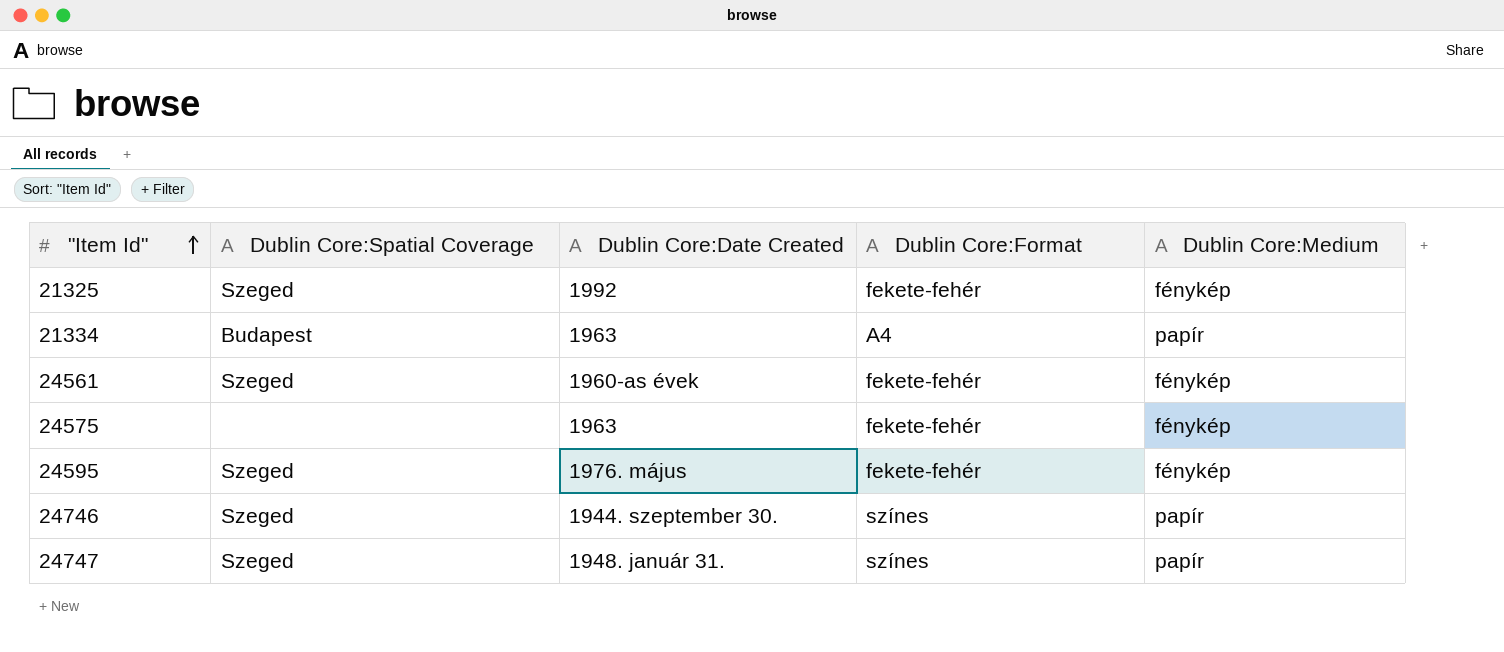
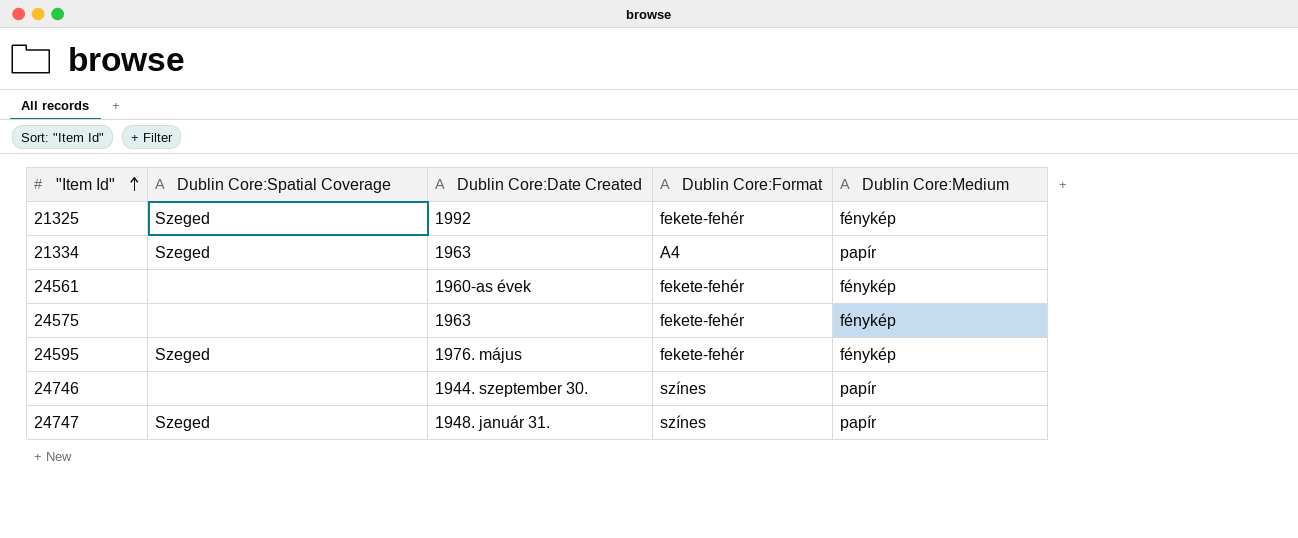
21334 | Dublin Core:Spatial Coverage: Budapest -> Szeged
24561 | Dublin Core:Spatial Coverage: Szeged -> none
24746 | Dublin Core:Spatial Coverage: Szeged -> none

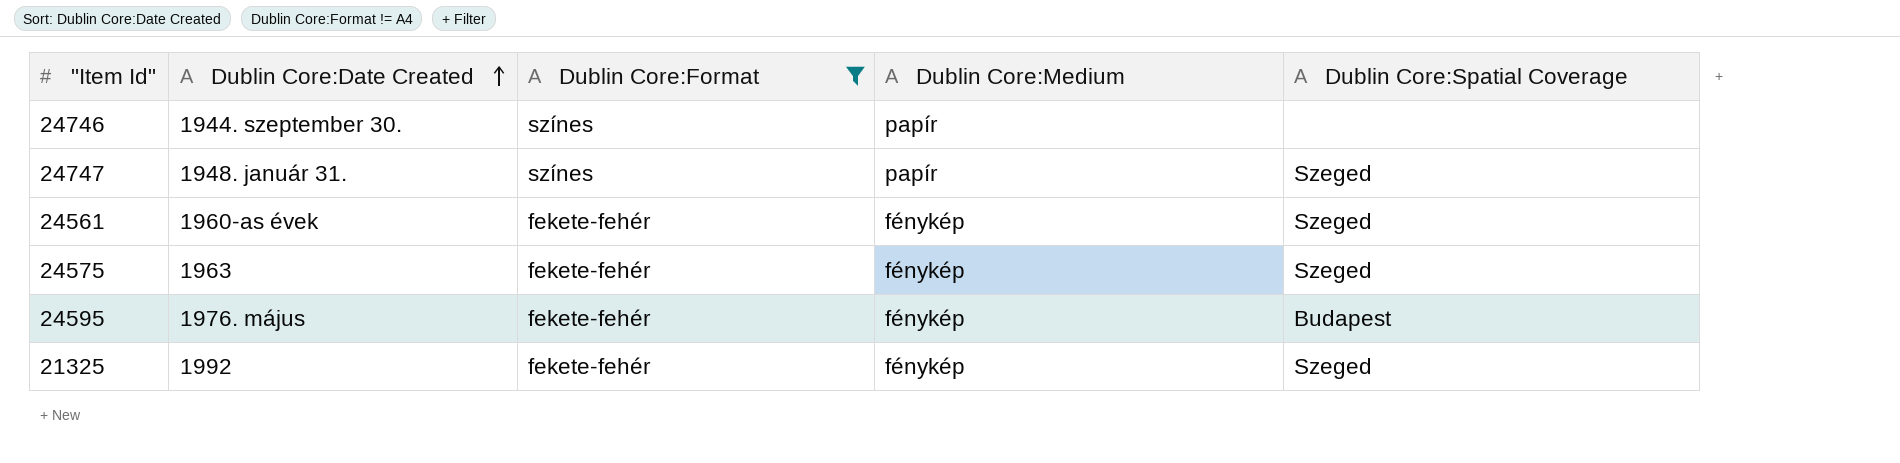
filter: none -> Dublin Core:Format != A4
row order: "Item Id" ascending -> Dublin Core:Date Created ascending
column Dublin Core:Spatial Coverage | position: 2 -> 5
24561 | Dublin Core:Spatial Coverage: none -> Szeged
24575 | Dublin Core:Spatial Coverage: none -> Szeged
24595 | Dublin Core:Spatial Coverage: Szeged -> Budapest

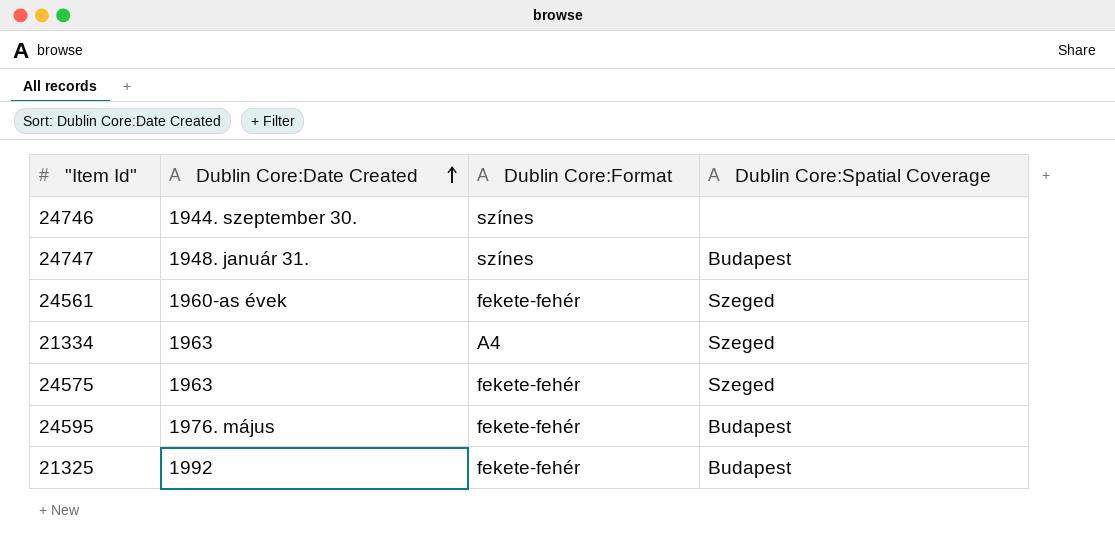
filter: Dublin Core:Format != A4 -> none
column Dublin Core:Medium | position: 4 -> none
24747 | Dublin Core:Spatial Coverage: Szeged -> Budapest
21325 | Dublin Core:Spatial Coverage: Szeged -> Budapest

